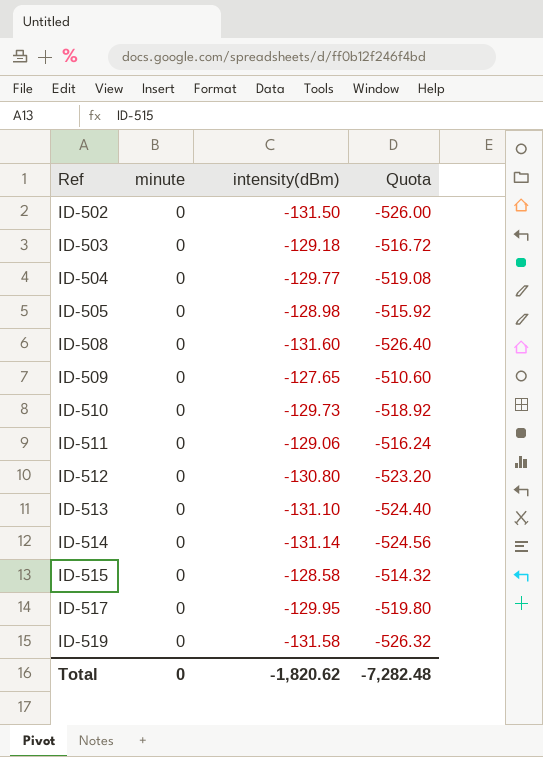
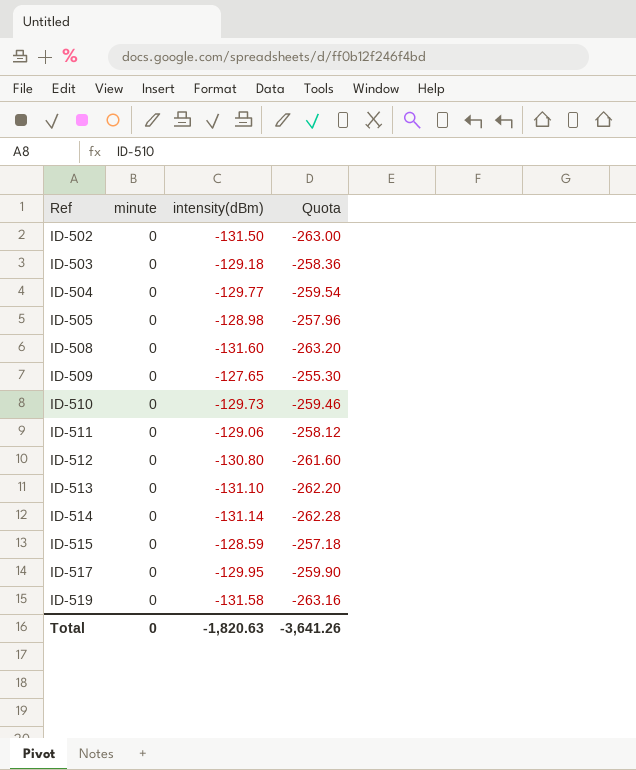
column Quota | formula: [intensity(dBm)] * 4 -> [intensity(dBm)] * 2
ID-515 | intensity(dBm): -128.58 -> -128.59
Total | intensity(dBm): -1,820.62 -> -1,820.63
Total | Quota: -7,282.48 -> -3,641.26

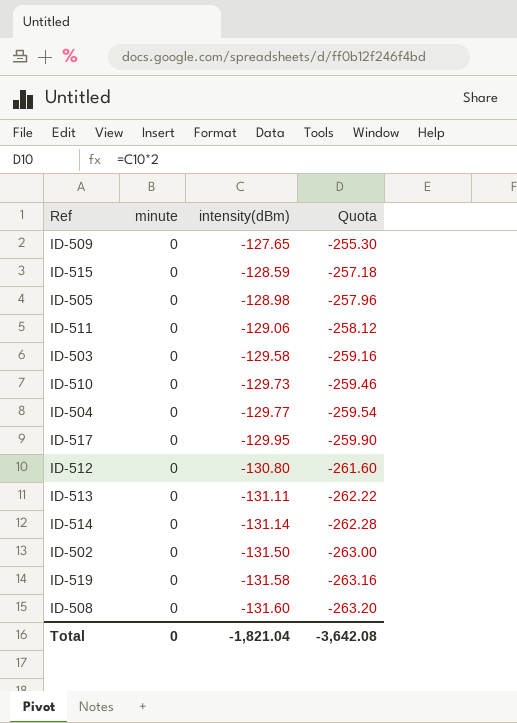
row order: Ref ascending -> intensity(dBm) descending
ID-503 | intensity(dBm): -129.18 -> -129.58
ID-503 | Quota: -258.36 -> -259.16
ID-513 | intensity(dBm): -131.10 -> -131.11
ID-513 | Quota: -262.20 -> -262.22
Total | intensity(dBm): -1,820.63 -> -1,821.04
Total | Quota: -3,641.26 -> -3,642.08

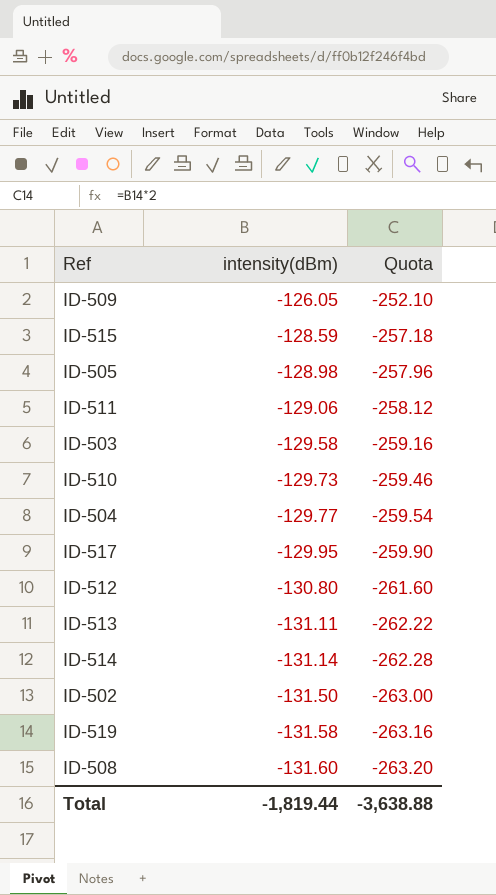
column minute | position: 2 -> none
ID-509 | intensity(dBm): -127.65 -> -126.05
ID-509 | Quota: -255.30 -> -252.10
Total | intensity(dBm): -1,821.04 -> -1,819.44
Total | Quota: -3,642.08 -> -3,638.88

